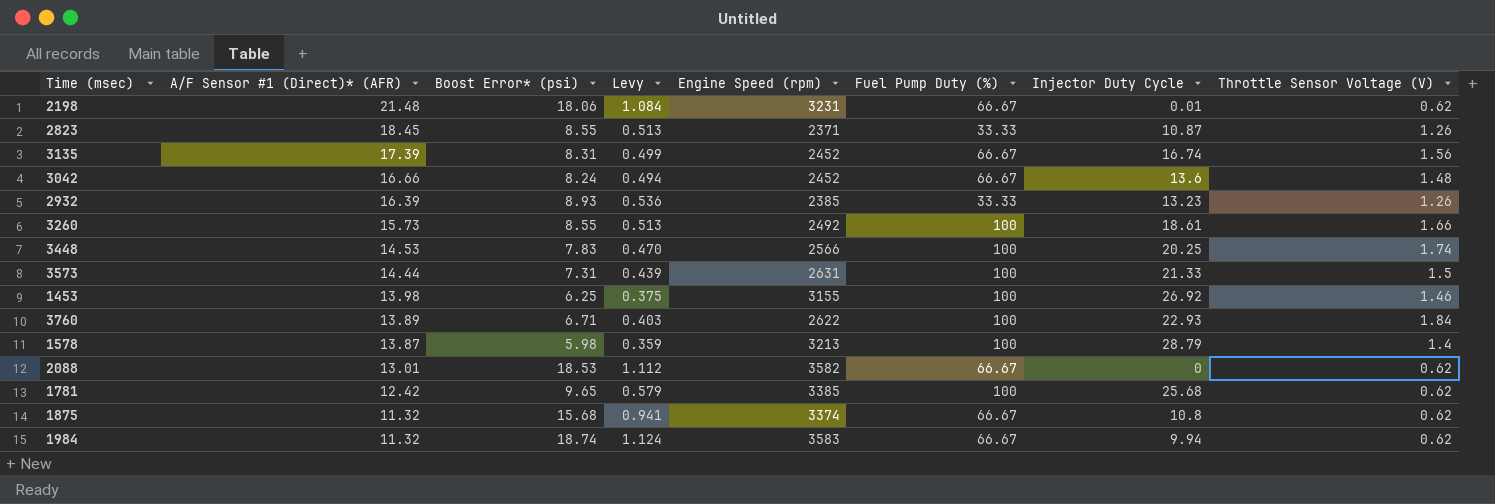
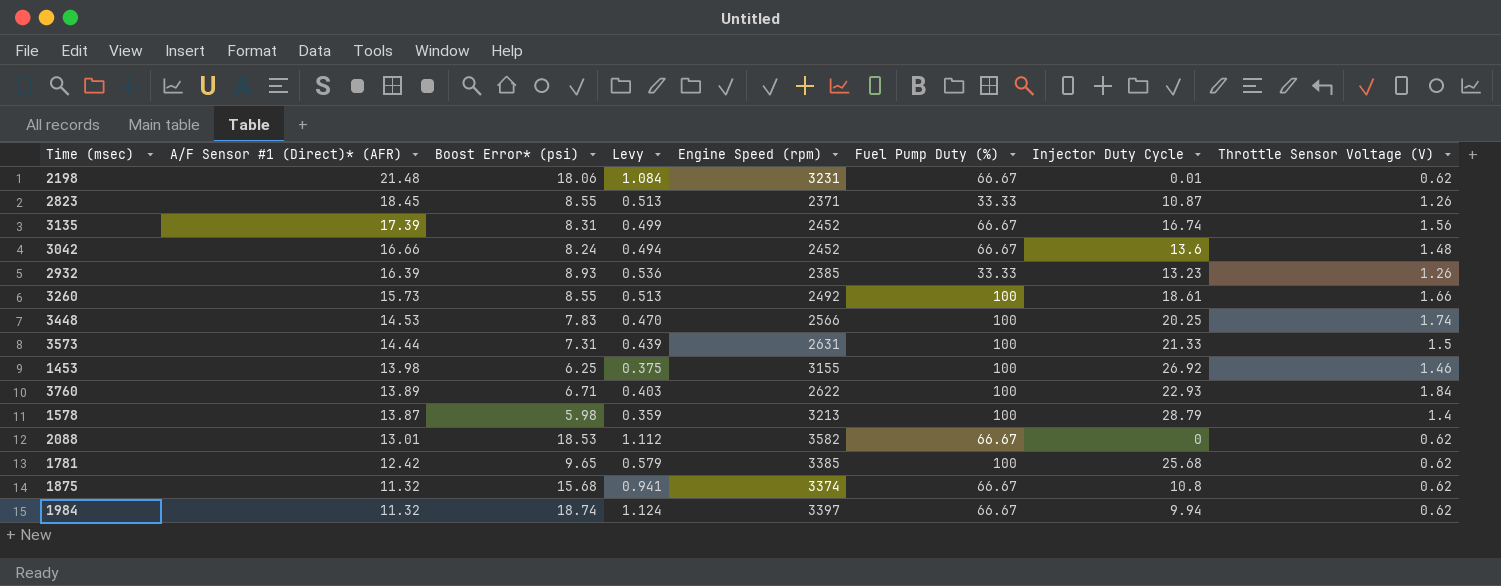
1984 | Engine Speed (rpm): 3583 -> 3397

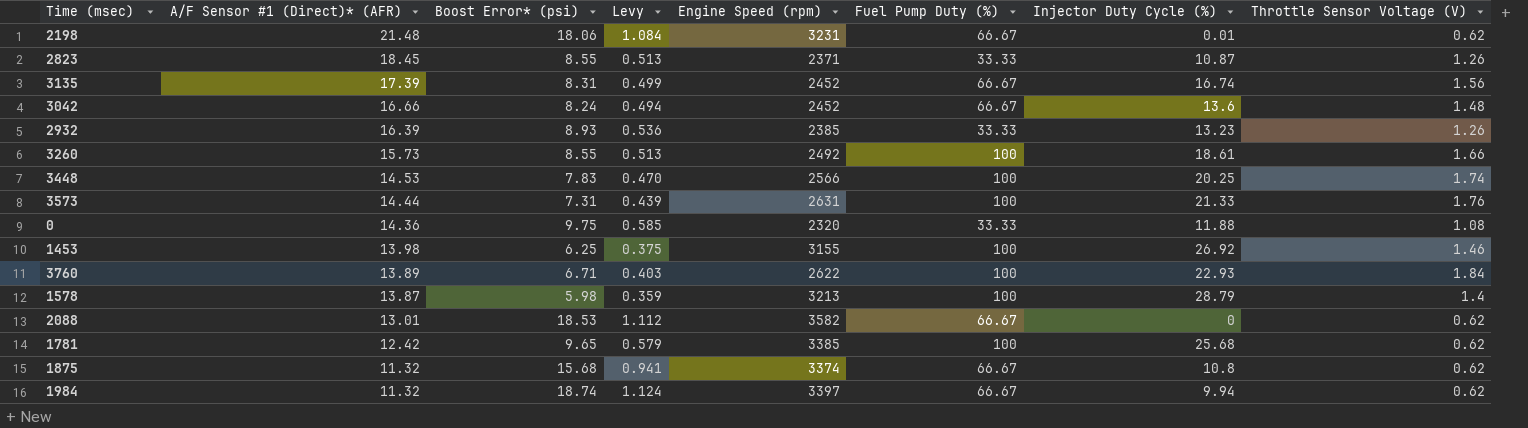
column name: Injector Duty Cycle -> Injector Duty Cycle (%)
3573 | Throttle Sensor Voltage (V): 1.5 -> 1.76
row 0: none -> 14.36 | 9.75 | 0.585 | 2320 | 33.33 | 11.88 | 1.08

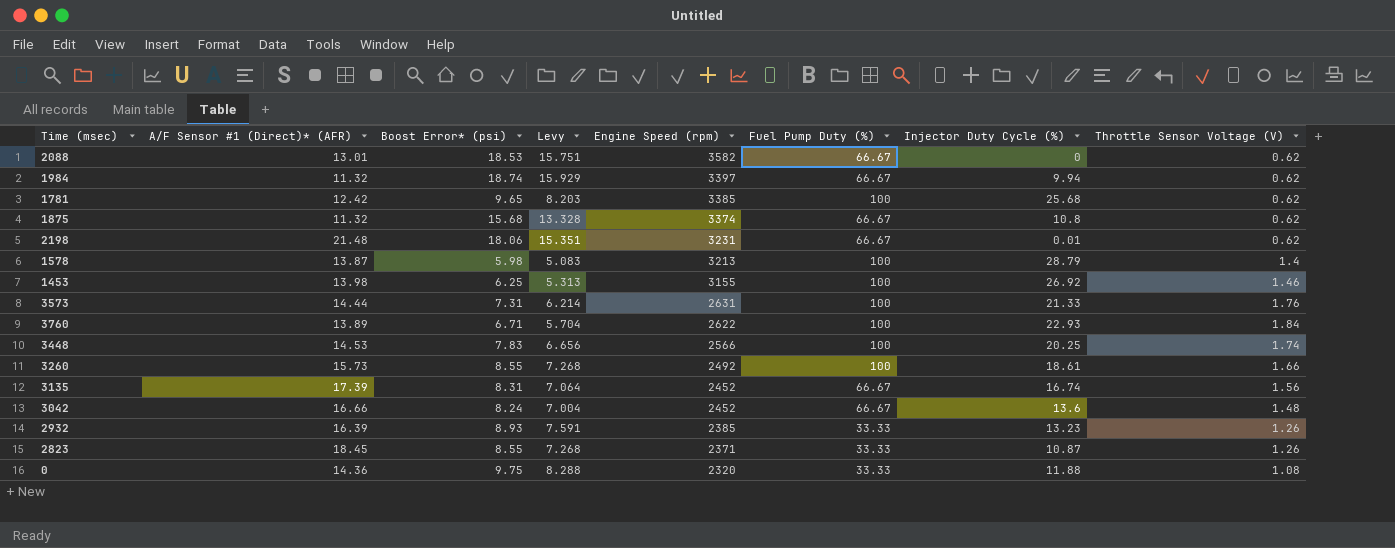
row order: A/F Sensor #1 (Direct)* (AFR) descending -> Engine Speed (rpm) descending
column Levy | formula: [Boost Error* (psi)] * 0.06 -> [Boost Error* (psi)] * 0.85

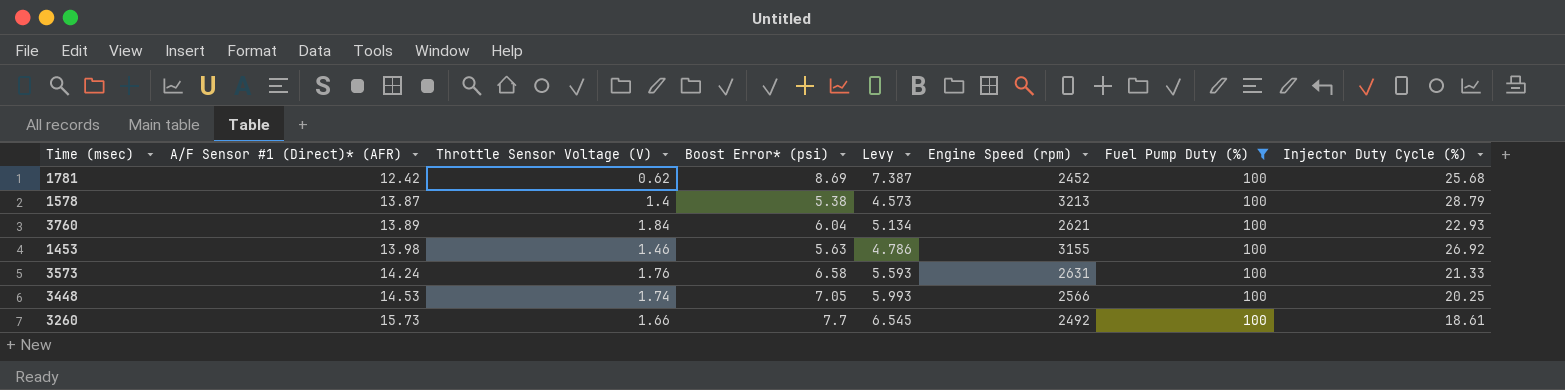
filter: none -> Fuel Pump Duty (%) = 100
row order: Engine Speed (rpm) descending -> A/F Sensor #1 (Direct)* (AFR) ascending
column Throttle Sensor Voltage (V) | position: 8 -> 3
1781 | Boost Error* (psi): 9.65 -> 8.69
1781 | Levy: 8.203 -> 7.387
1781 | Engine Speed (rpm): 3385 -> 2452
1578 | Boost Error* (psi): 5.98 -> 5.38
1578 | Levy: 5.083 -> 4.573
3760 | Boost Error* (psi): 6.71 -> 6.04
3760 | Levy: 5.704 -> 5.134
3760 | Engine Speed (rpm): 2622 -> 2621
1453 | Boost Error* (psi): 6.25 -> 5.63
1453 | Levy: 5.313 -> 4.786
3573 | A/F Sensor #1 (Direct)* (AFR): 14.44 -> 14.24
3573 | Boost Error* (psi): 7.31 -> 6.58
3573 | Levy: 6.214 -> 5.593
3448 | Boost Error* (psi): 7.83 -> 7.05
3448 | Levy: 6.656 -> 5.993
3260 | Boost Error* (psi): 8.55 -> 7.7
3260 | Levy: 7.268 -> 6.545

